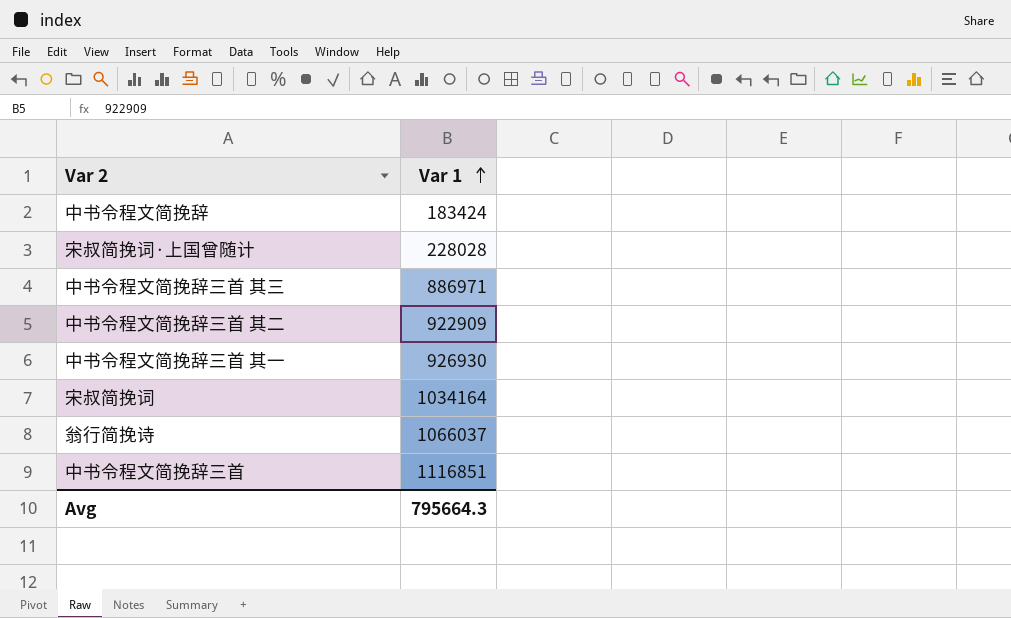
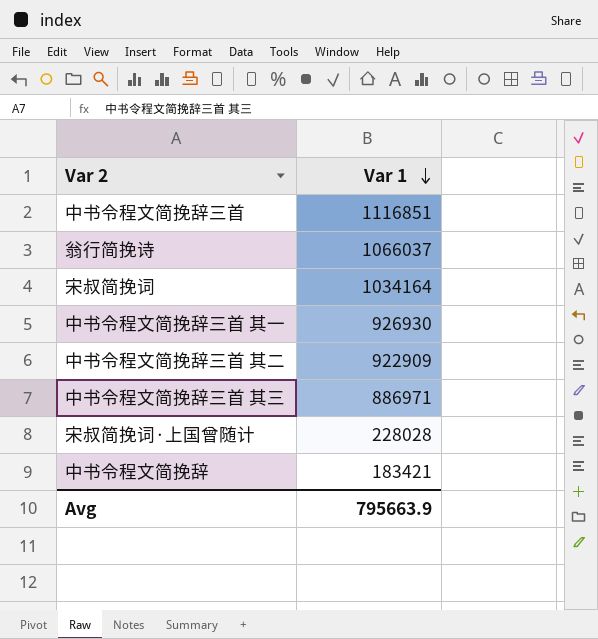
row order: Var 1 ascending -> Var 1 descending
中书令程文简挽辞 | Var 1: 183424 -> 183421
Avg | Var 1: 795664.3 -> 795663.9

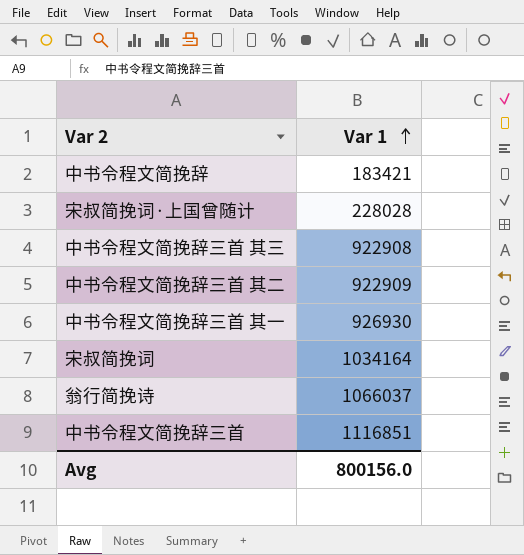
row order: Var 1 descending -> Var 1 ascending
中书令程文简挽辞三首 其三 | Var 1: 886971 -> 922908
Avg | Var 1: 795663.9 -> 800156.0

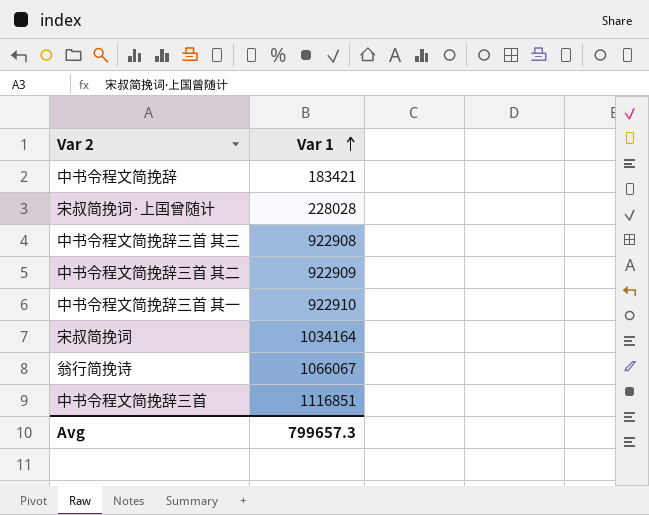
中书令程文简挽辞三首 其一 | Var 1: 926930 -> 922910
翁行简挽诗 | Var 1: 1066037 -> 1066067
Avg | Var 1: 800156.0 -> 799657.3

